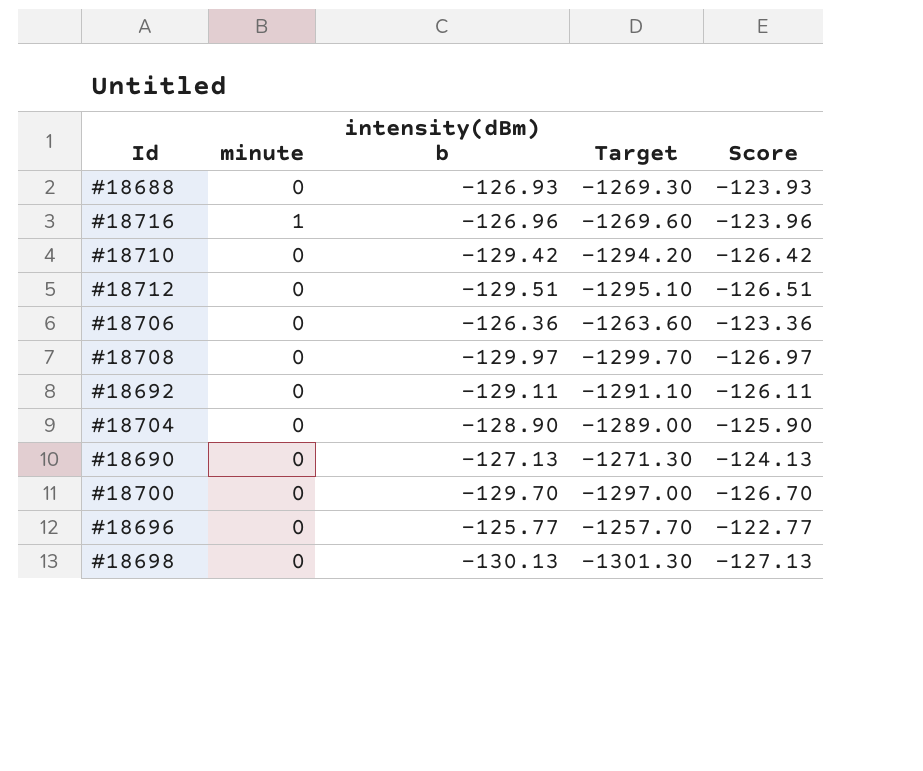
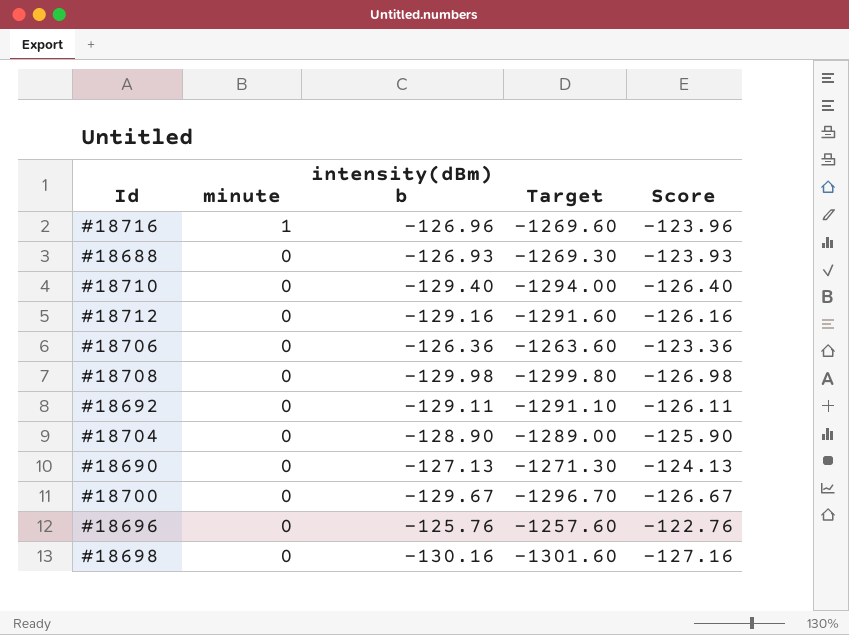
row order: none -> minute descending
#18710 | intensity(dBm) b: -129.42 -> -129.40
#18710 | Target: -1294.20 -> -1294.00
#18710 | Score: -126.42 -> -126.40
#18712 | intensity(dBm) b: -129.51 -> -129.16
#18712 | Target: -1295.10 -> -1291.60
#18712 | Score: -126.51 -> -126.16
#18708 | intensity(dBm) b: -129.97 -> -129.98
#18708 | Target: -1299.70 -> -1299.80
#18708 | Score: -126.97 -> -126.98
#18700 | intensity(dBm) b: -129.70 -> -129.67
#18700 | Target: -1297.00 -> -1296.70
#18700 | Score: -126.70 -> -126.67
#18696 | intensity(dBm) b: -125.77 -> -125.76
#18696 | Target: -1257.70 -> -1257.60
#18696 | Score: -122.77 -> -122.76
#18698 | intensity(dBm) b: -130.13 -> -130.16
#18698 | Target: -1301.30 -> -1301.60
#18698 | Score: -127.13 -> -127.16

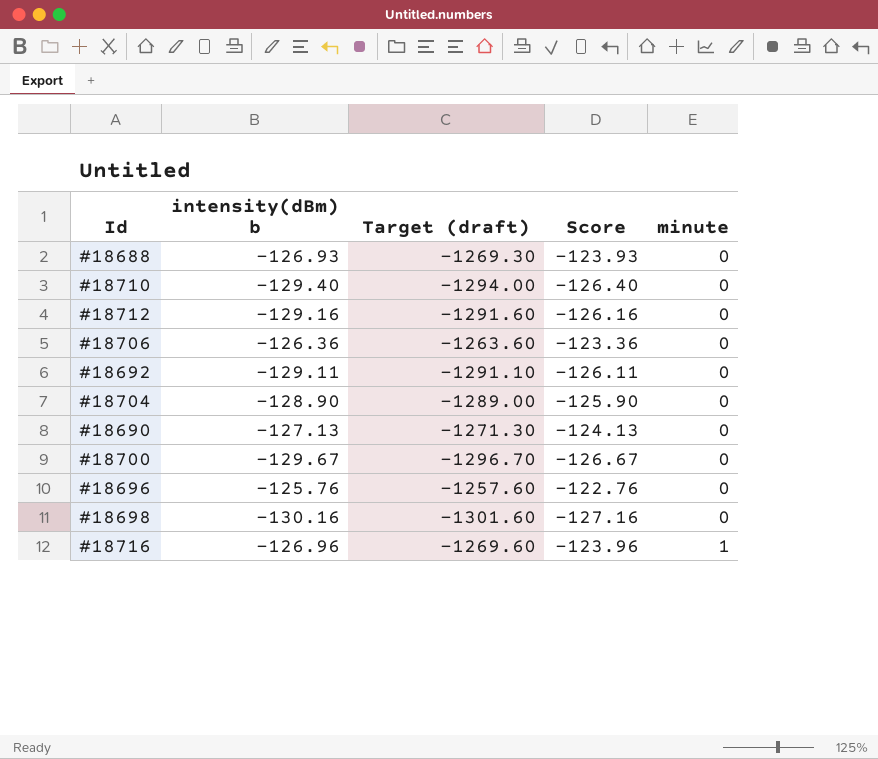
row order: minute descending -> minute ascending
column name: Target -> Target (draft)
column minute | position: 2 -> 5
row #18708: 0 | -129.98 | -1299.80 | -126.98 -> none

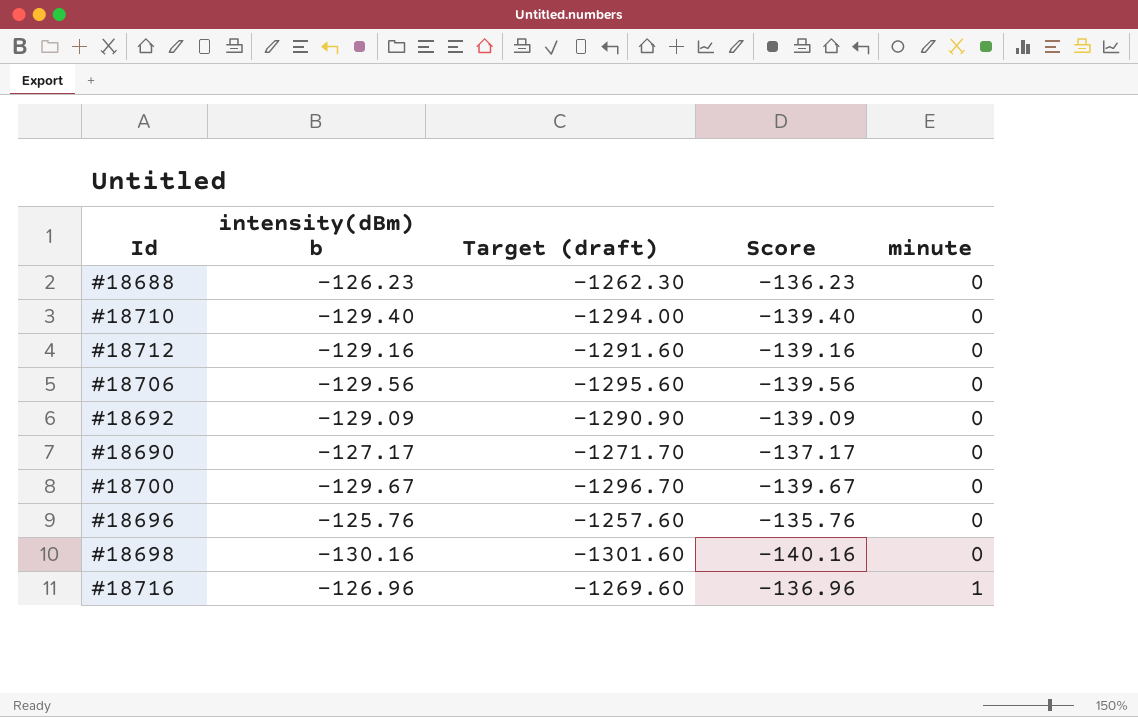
column Score | formula: [intensity(dBm) b] + 3 -> [intensity(dBm) b] - 10
row #18704: -128.90 | -1289.00 | -125.90 | 0 -> none
#18688 | intensity(dBm) b: -126.93 -> -126.23
#18688 | Target (draft): -1269.30 -> -1262.30
#18706 | intensity(dBm) b: -126.36 -> -129.56
#18706 | Target (draft): -1263.60 -> -1295.60
#18692 | intensity(dBm) b: -129.11 -> -129.09
#18692 | Target (draft): -1291.10 -> -1290.90
#18690 | intensity(dBm) b: -127.13 -> -127.17
#18690 | Target (draft): -1271.30 -> -1271.70

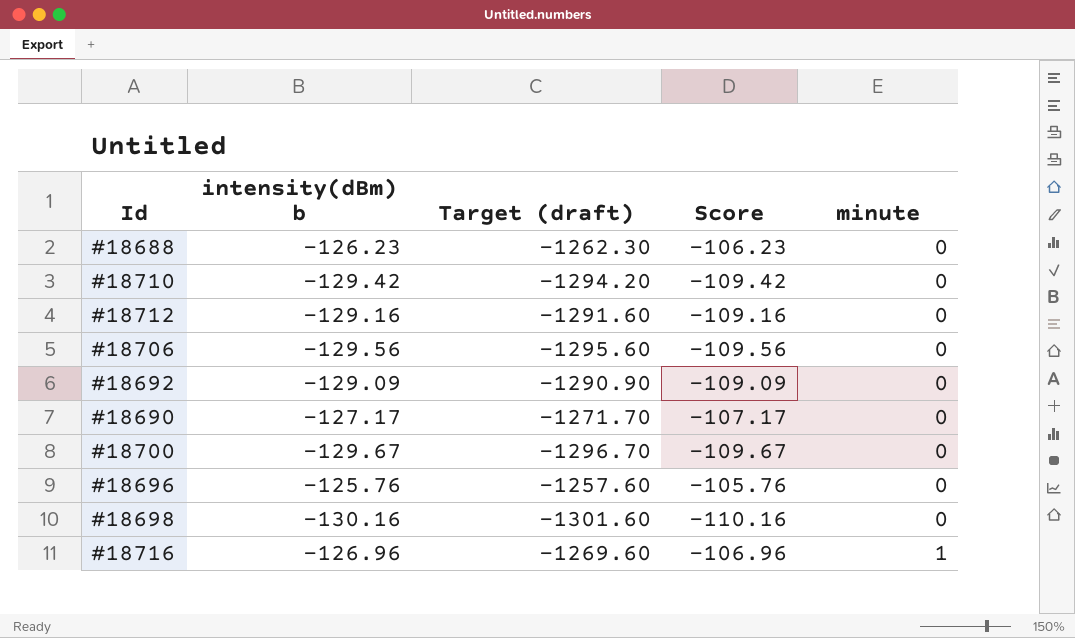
column Score | formula: [intensity(dBm) b] - 10 -> [intensity(dBm) b] + 20
#18710 | intensity(dBm) b: -129.40 -> -129.42
#18710 | Target (draft): -1294.00 -> -1294.20

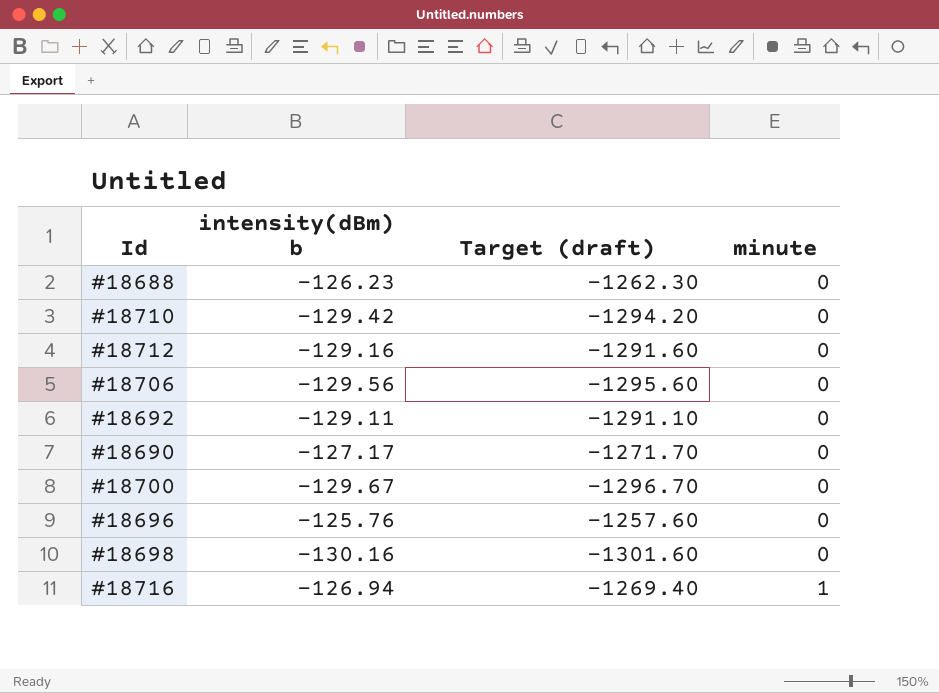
column Score | formula: [intensity(dBm) b] + 20 -> none
#18692 | intensity(dBm) b: -129.09 -> -129.11
#18692 | Target (draft): -1290.90 -> -1291.10
#18716 | intensity(dBm) b: -126.96 -> -126.94
#18716 | Target (draft): -1269.60 -> -1269.40

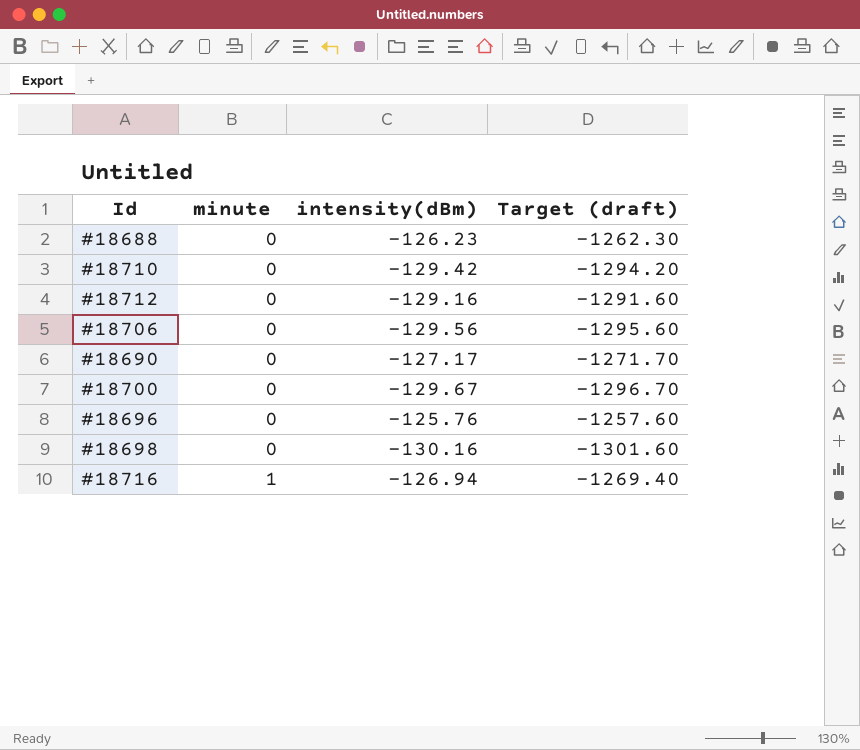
column minute | position: 4 -> 2
column name: intensity(dBm) b -> intensity(dBm)
row #18692: -129.11 | -1291.10 | 0 -> none

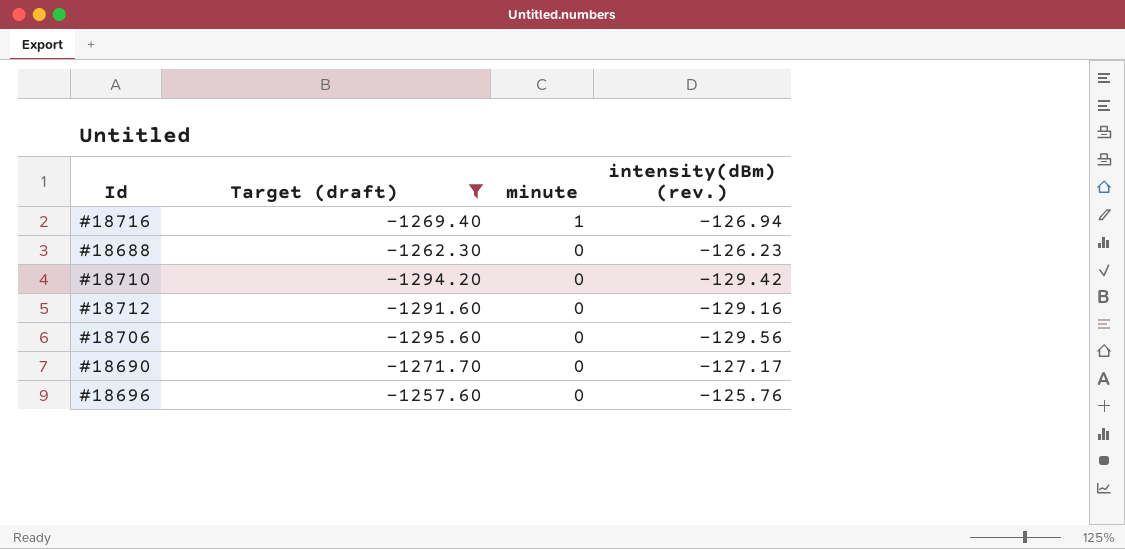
filter: none -> Target (draft) >= -1295.60
row order: minute ascending -> minute descending
column Target (draft) | position: 4 -> 2
column name: intensity(dBm) -> intensity(dBm) (rev.)

